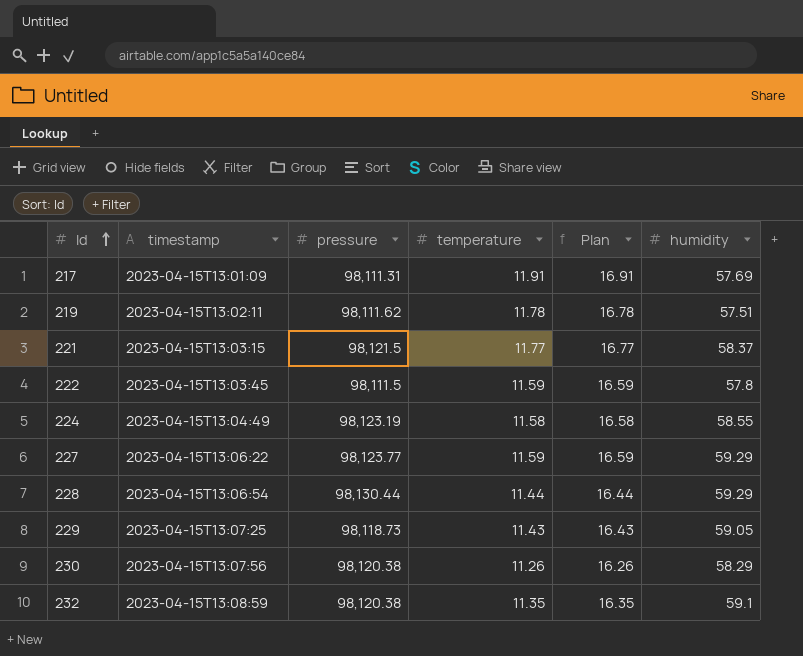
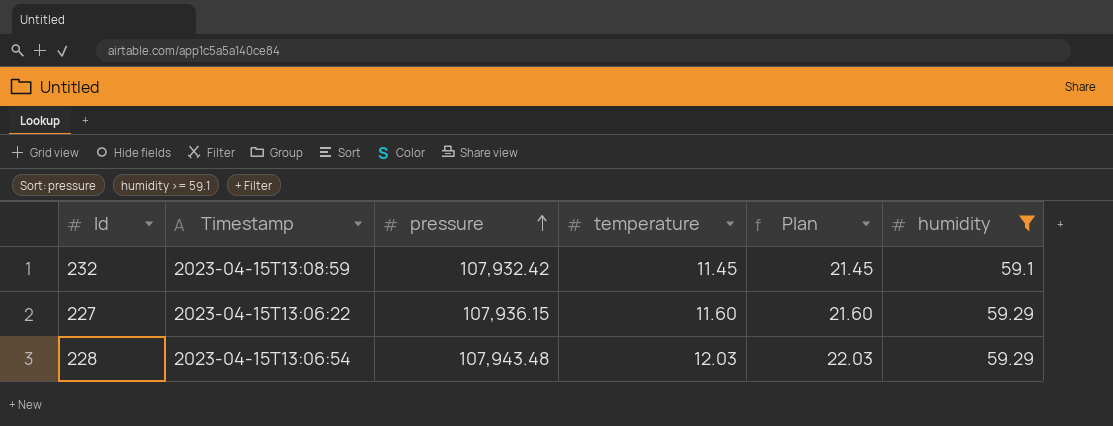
filter: none -> humidity >= 59.1
row order: Id ascending -> pressure ascending
column name: timestamp -> Timestamp
column Plan | formula: [temperature] + 5 -> [temperature] + 10
232 | pressure: 98,120.38 -> 107,932.42
232 | temperature: 11.35 -> 11.45
227 | pressure: 98,123.77 -> 107,936.15
227 | temperature: 11.59 -> 11.60
228 | pressure: 98,130.44 -> 107,943.48
228 | temperature: 11.44 -> 12.03

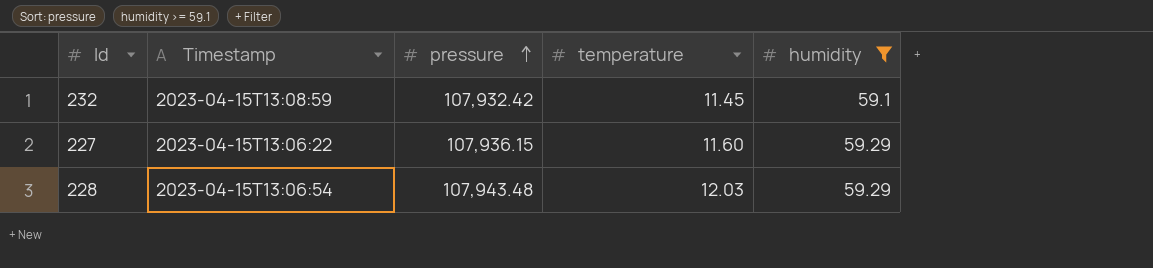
column Plan | formula: [temperature] + 10 -> none

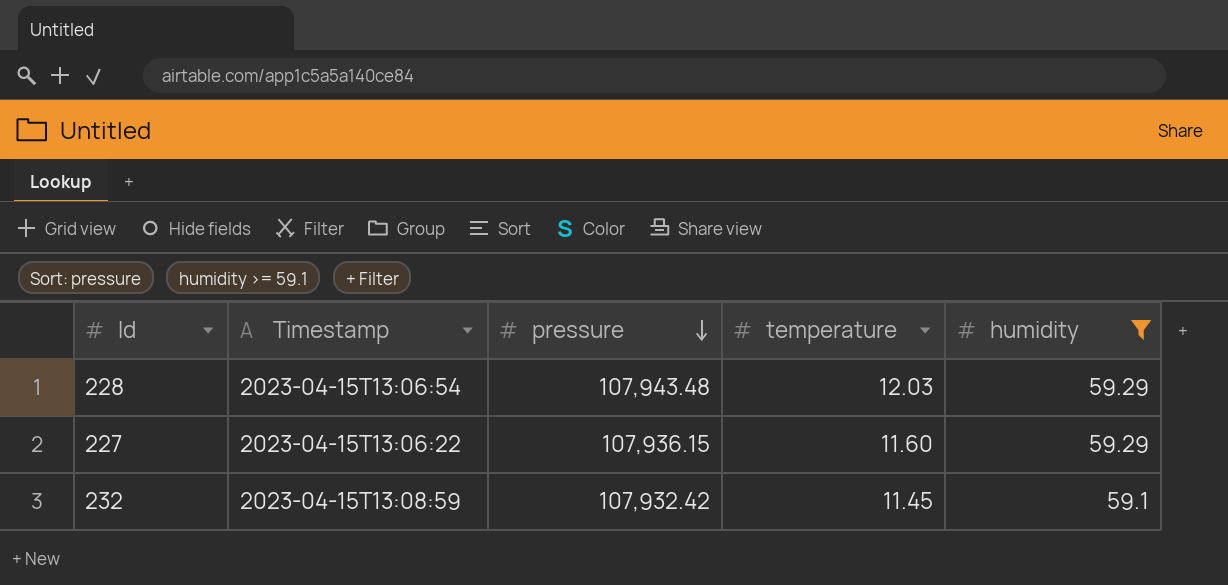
row order: pressure ascending -> pressure descending

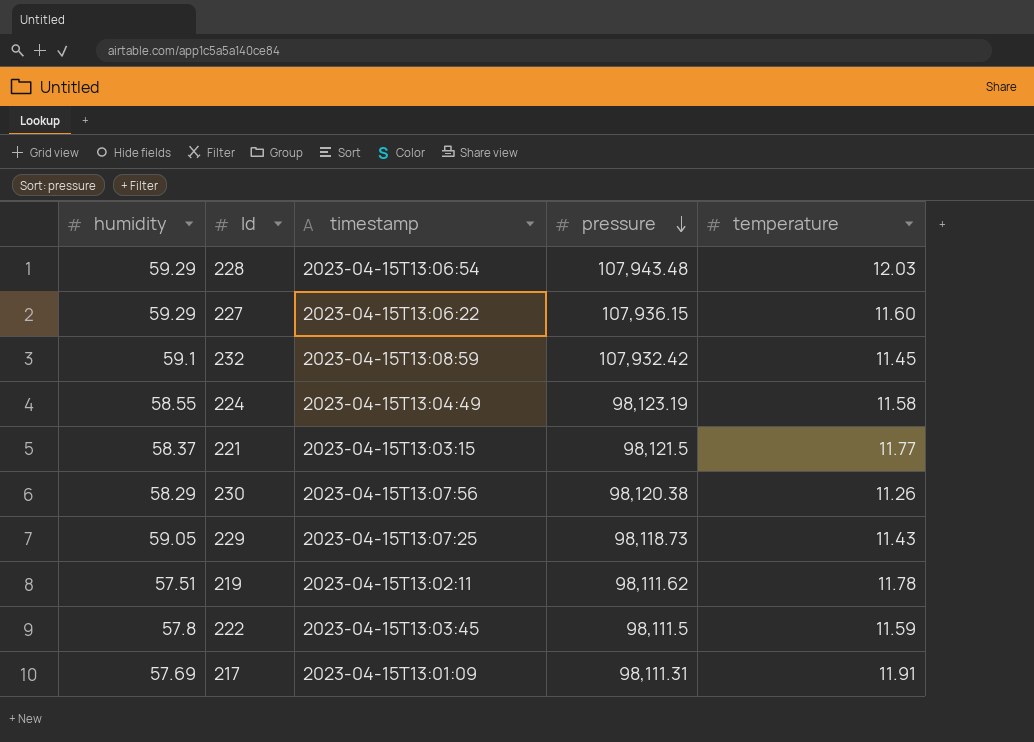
filter: humidity >= 59.1 -> none
column humidity | position: 5 -> 1
column name: Timestamp -> timestamp

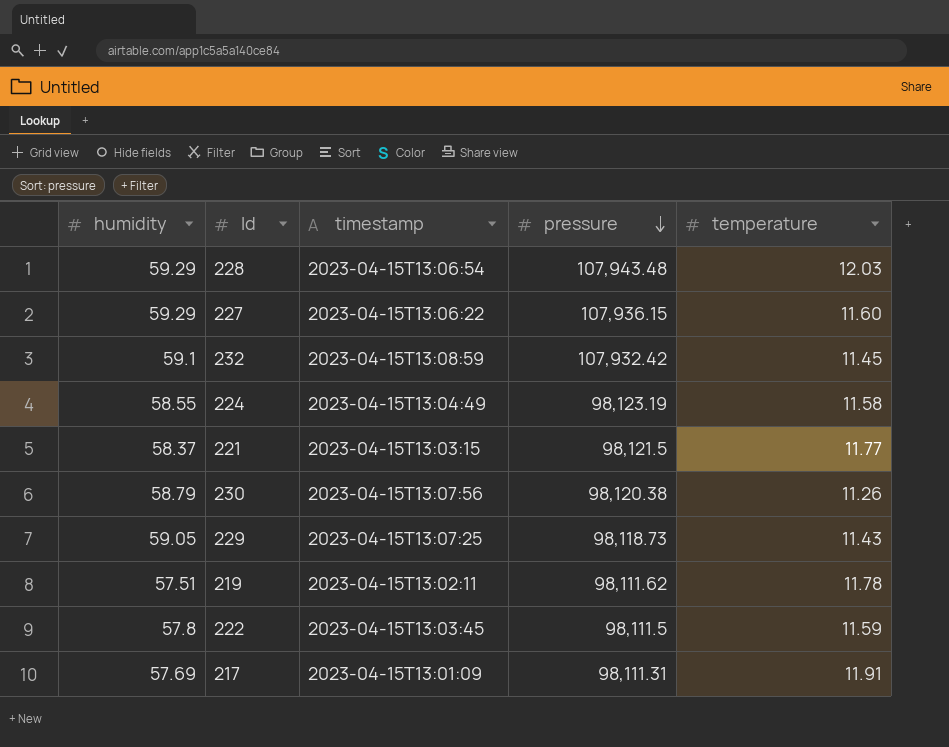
230 | humidity: 58.29 -> 58.79

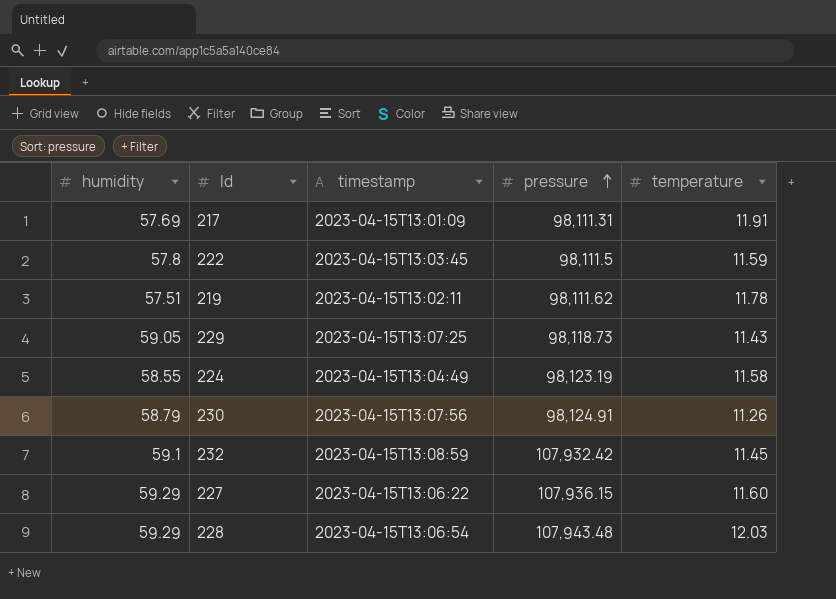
row order: pressure descending -> pressure ascending
row 221: 58.37 | 2023-04-15T13:03:15 | 98,121.5 | 11.77 -> none
230 | pressure: 98,120.38 -> 98,124.91

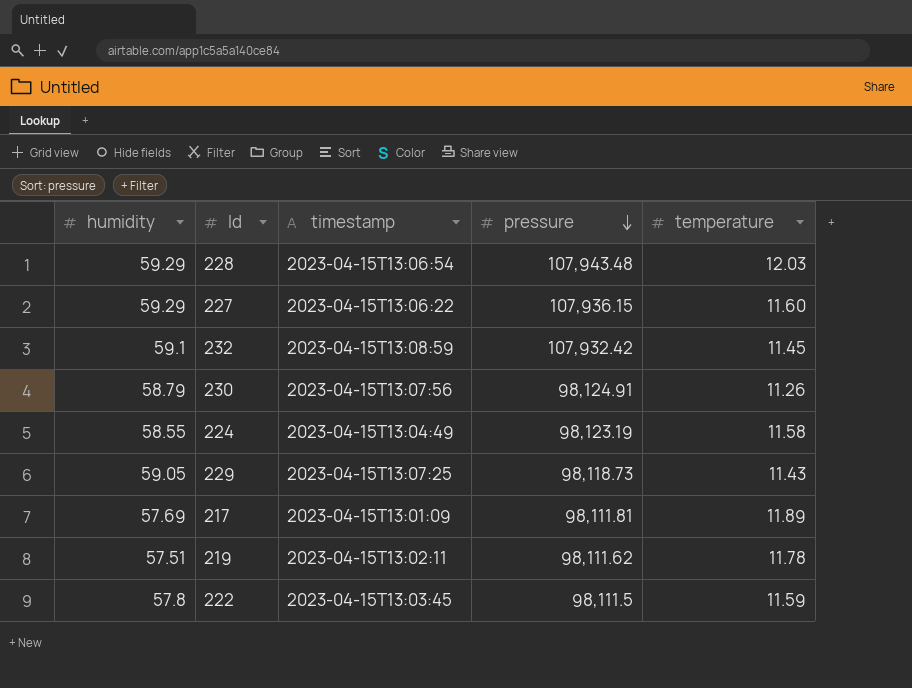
row order: pressure ascending -> pressure descending
217 | pressure: 98,111.31 -> 98,111.81
217 | temperature: 11.91 -> 11.89

